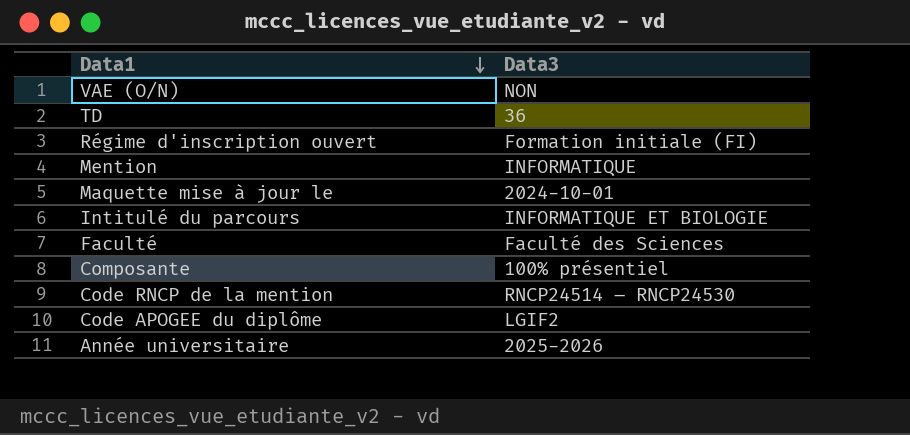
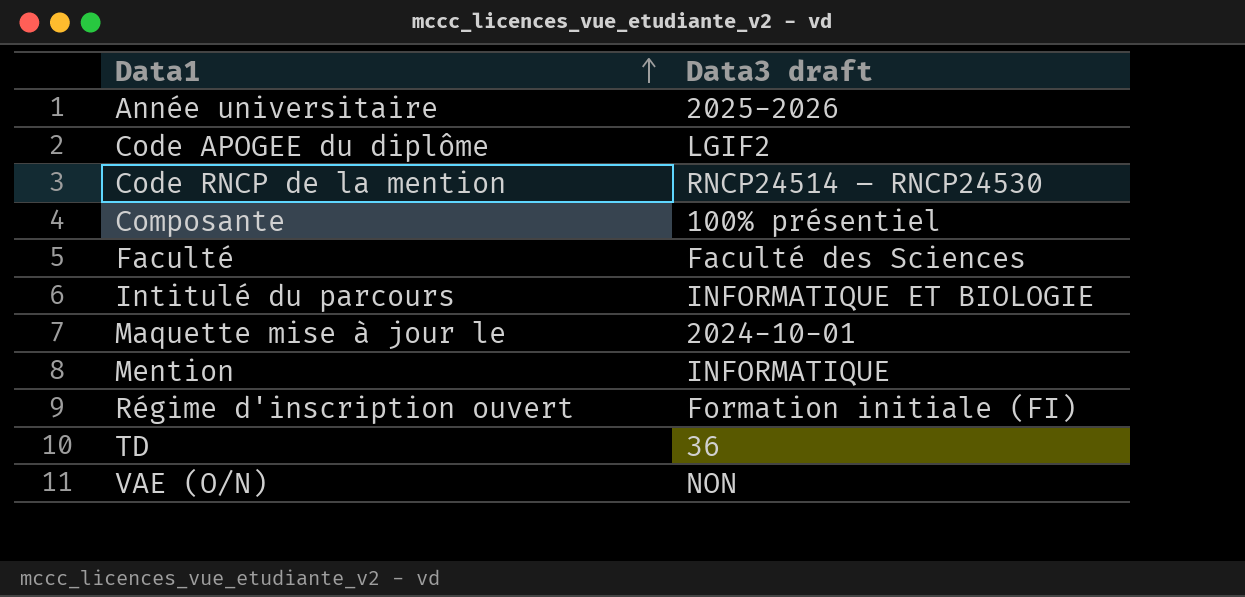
row order: Data1 descending -> Data1 ascending
column name: Data3 -> Data3 draft

